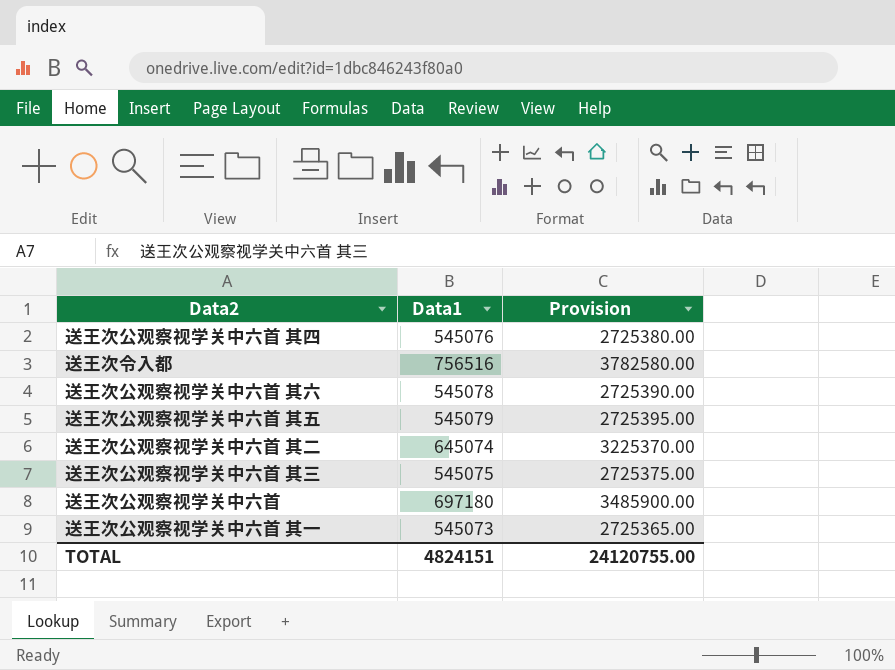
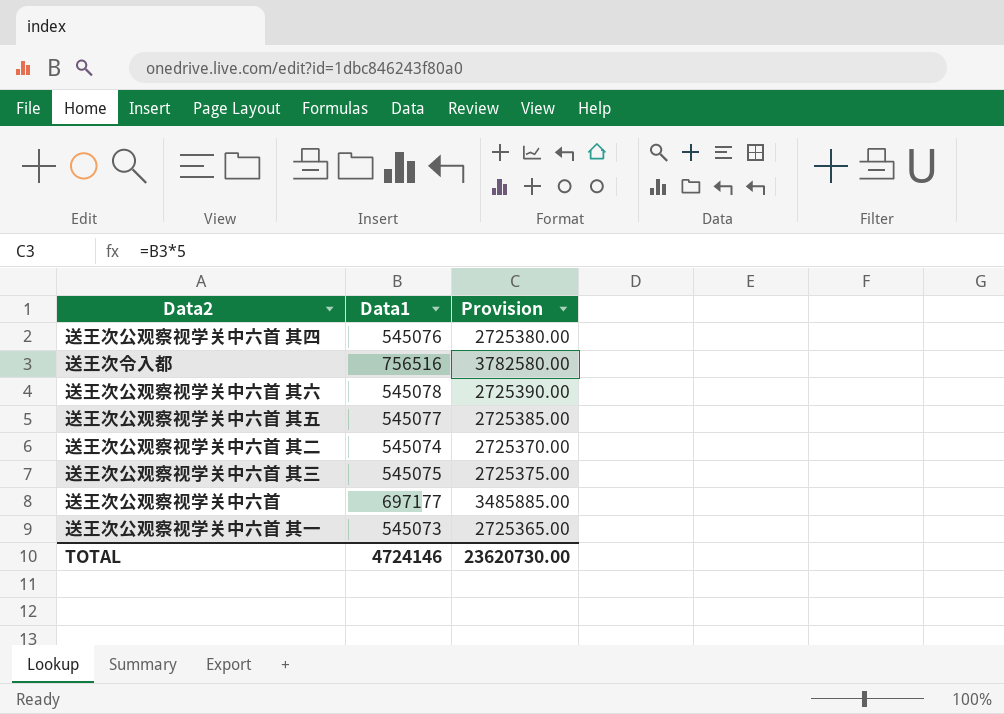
送王次公观察视学关中六首 其五 | Data1: 545079 -> 545077
送王次公观察视学关中六首 其五 | Provision: 2725395.00 -> 2725385.00
送王次公观察视学关中六首 其二 | Data1: 645074 -> 545074
送王次公观察视学关中六首 其二 | Provision: 3225370.00 -> 2725370.00
送王次公观察视学关中六首 | Data1: 697180 -> 697177
送王次公观察视学关中六首 | Provision: 3485900.00 -> 3485885.00
TOTAL | Data1: 4824151 -> 4724146
TOTAL | Provision: 24120755.00 -> 23620730.00

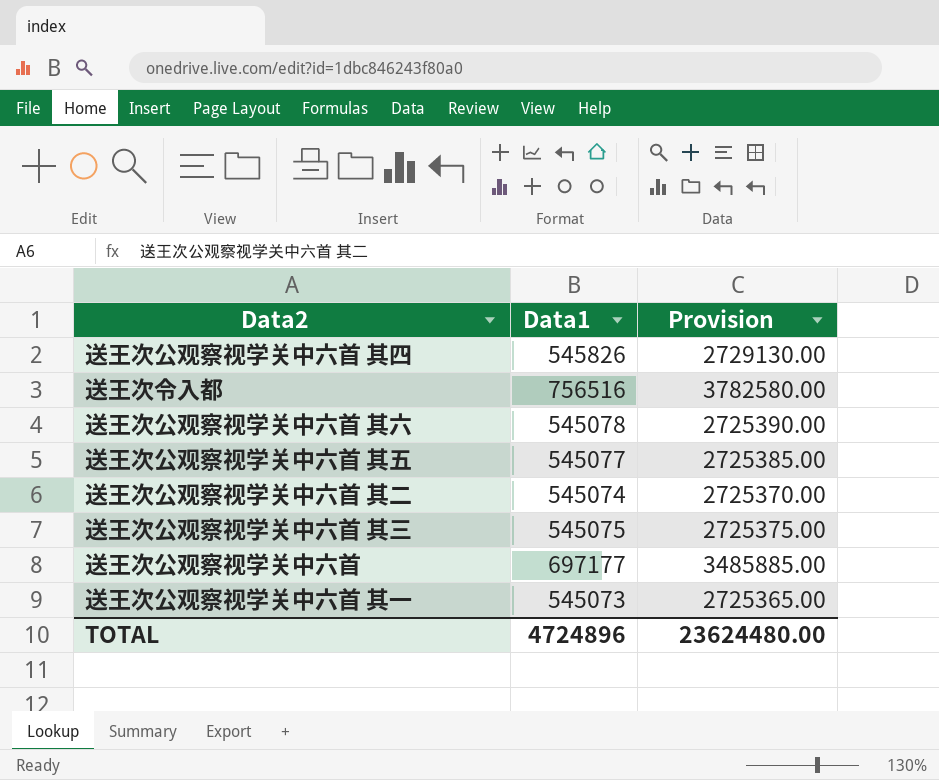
送王次公观察视学关中六首 其四 | Data1: 545076 -> 545826
送王次公观察视学关中六首 其四 | Provision: 2725380.00 -> 2729130.00
TOTAL | Data1: 4724146 -> 4724896
TOTAL | Provision: 23620730.00 -> 23624480.00

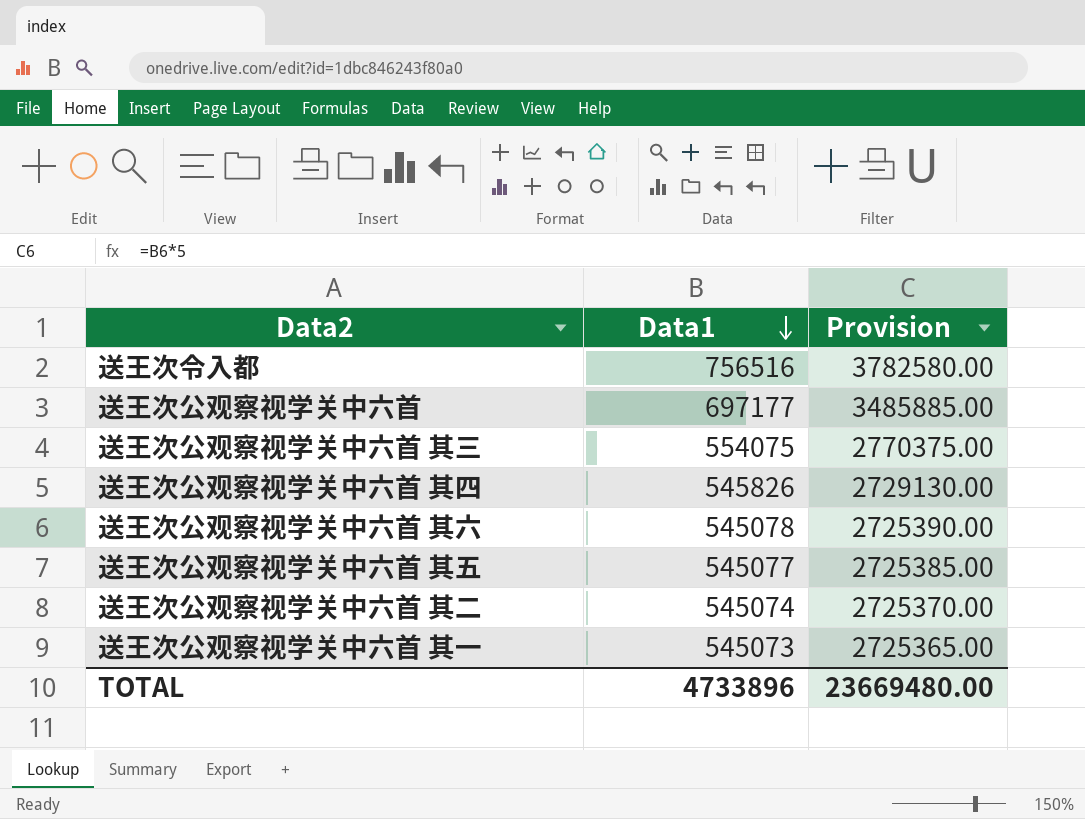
row order: none -> Data1 descending
送王次公观察视学关中六首 其三 | Data1: 545075 -> 554075
送王次公观察视学关中六首 其三 | Provision: 2725375.00 -> 2770375.00
TOTAL | Data1: 4724896 -> 4733896
TOTAL | Provision: 23624480.00 -> 23669480.00

